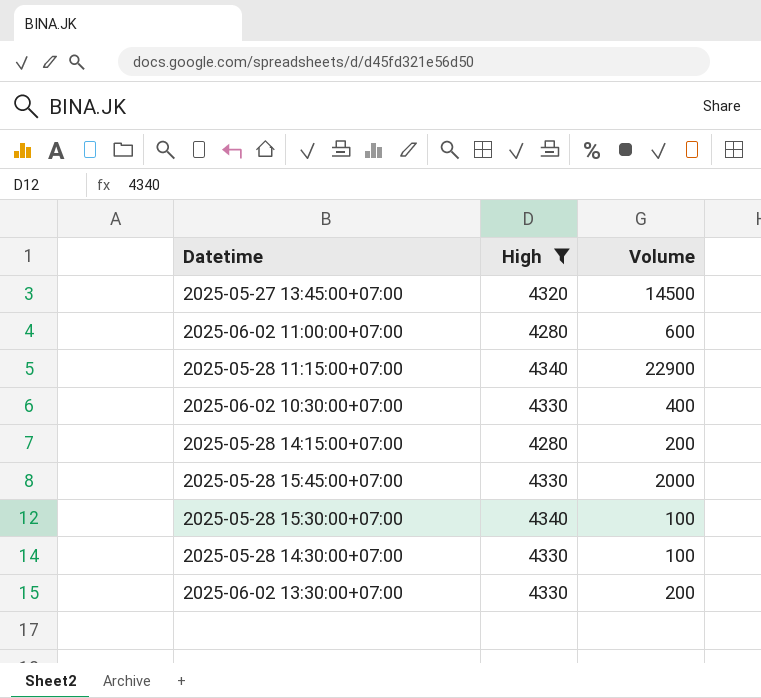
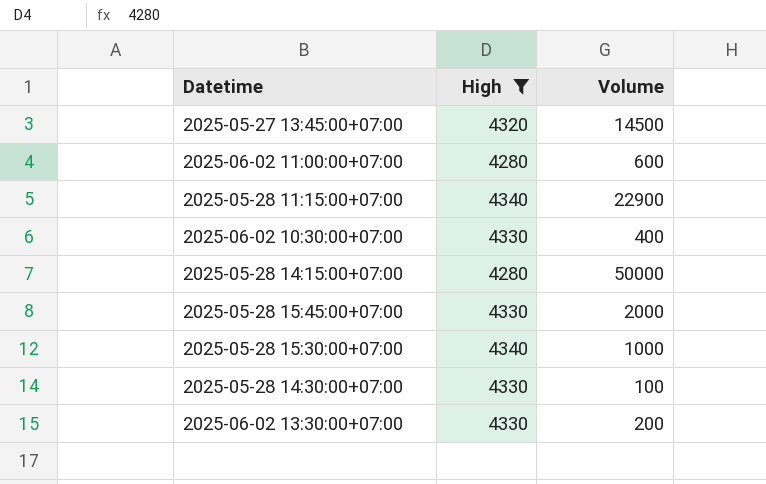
2025-05-28 14:15:00+07:00 | Volume: 200 -> 50000
2025-05-28 15:30:00+07:00 | Volume: 100 -> 1000

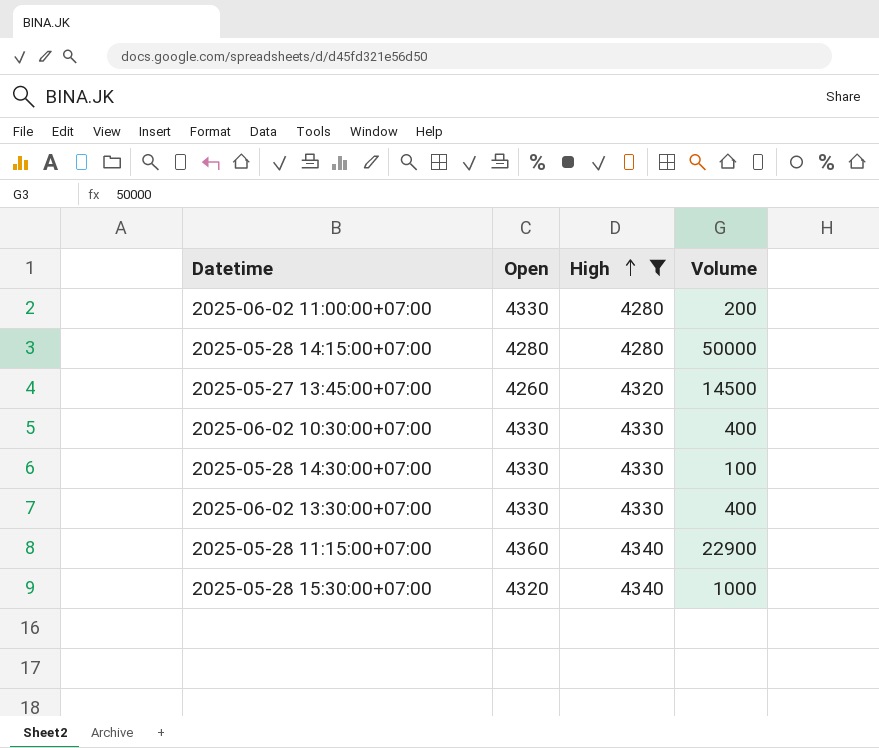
row order: none -> High ascending
column Open | position: none -> 2
row 2025-05-28 15:45:00+07:00: 4330 | 2000 -> none
2025-06-02 11:00:00+07:00 | Volume: 600 -> 200
2025-06-02 13:30:00+07:00 | Volume: 200 -> 400

